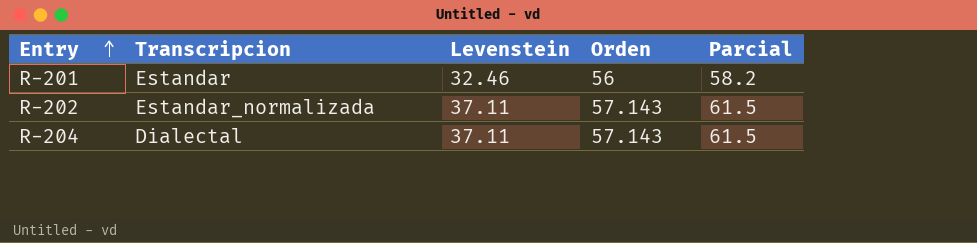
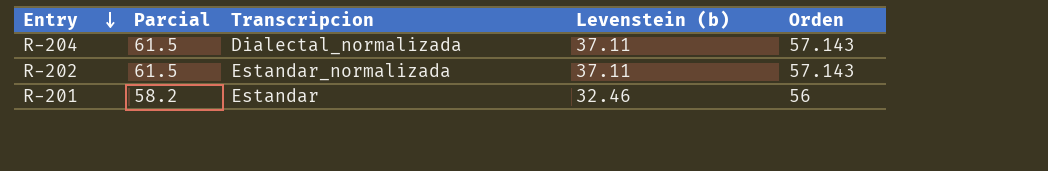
row order: Entry ascending -> Entry descending
column Parcial | position: 5 -> 2
column name: Levenstein -> Levenstein (b)
R-204 | Transcripcion: Dialectal -> Dialectal_normalizada

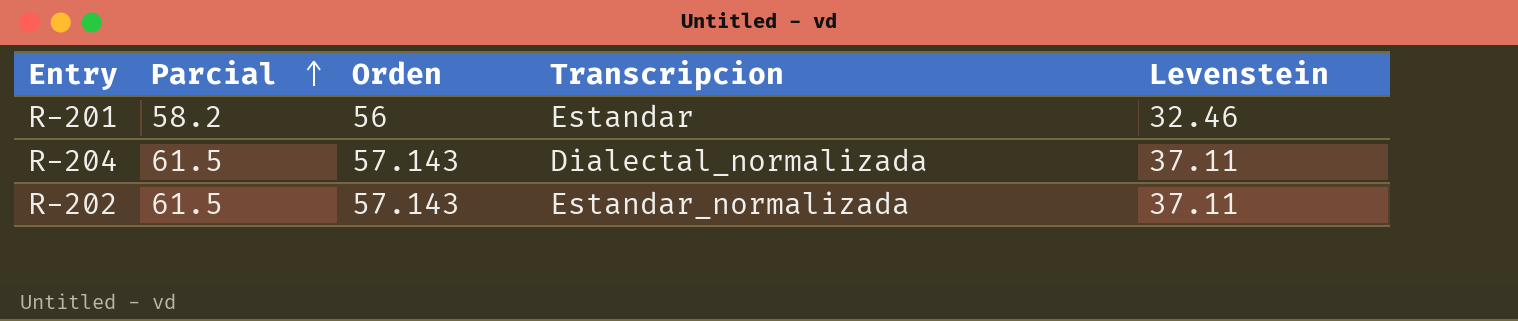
row order: Entry descending -> Parcial ascending
column Orden | position: 5 -> 3
column name: Levenstein (b) -> Levenstein

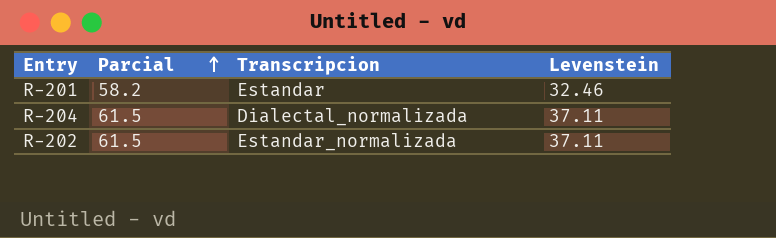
column Orden | position: 3 -> none

